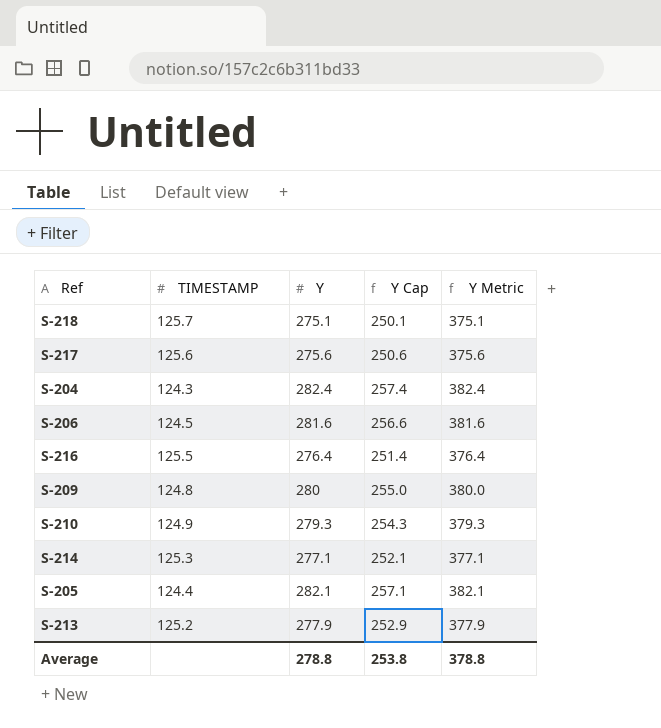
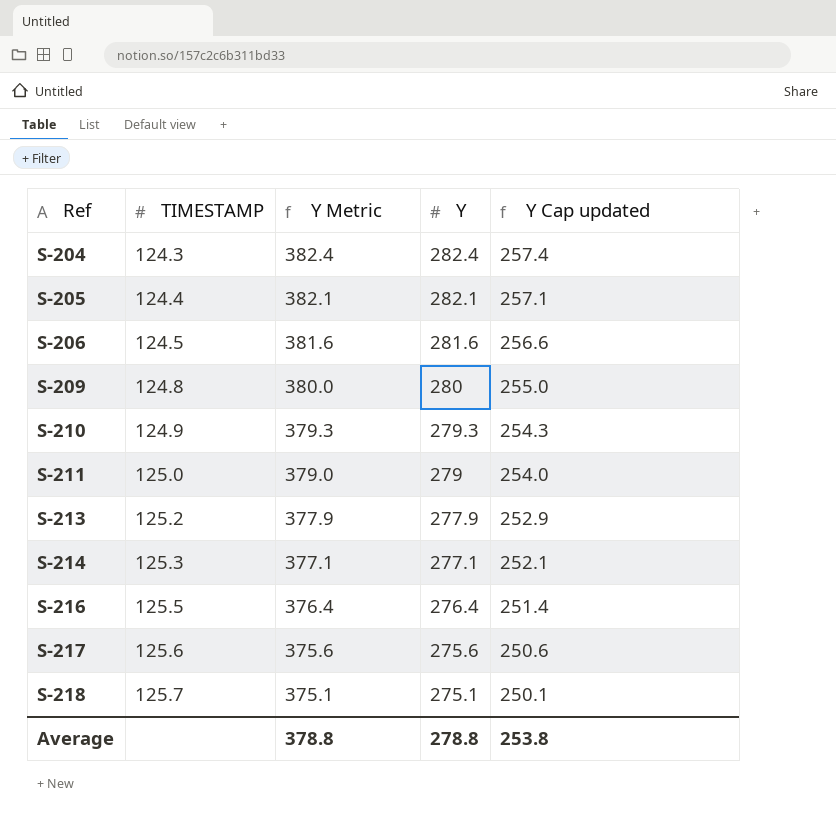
row order: none -> Ref ascending
column Y Metric | position: 5 -> 3
column name: Y Cap -> Y Cap updated
row S-211: none -> 125.0 | 379.0 | 279 | 254.0

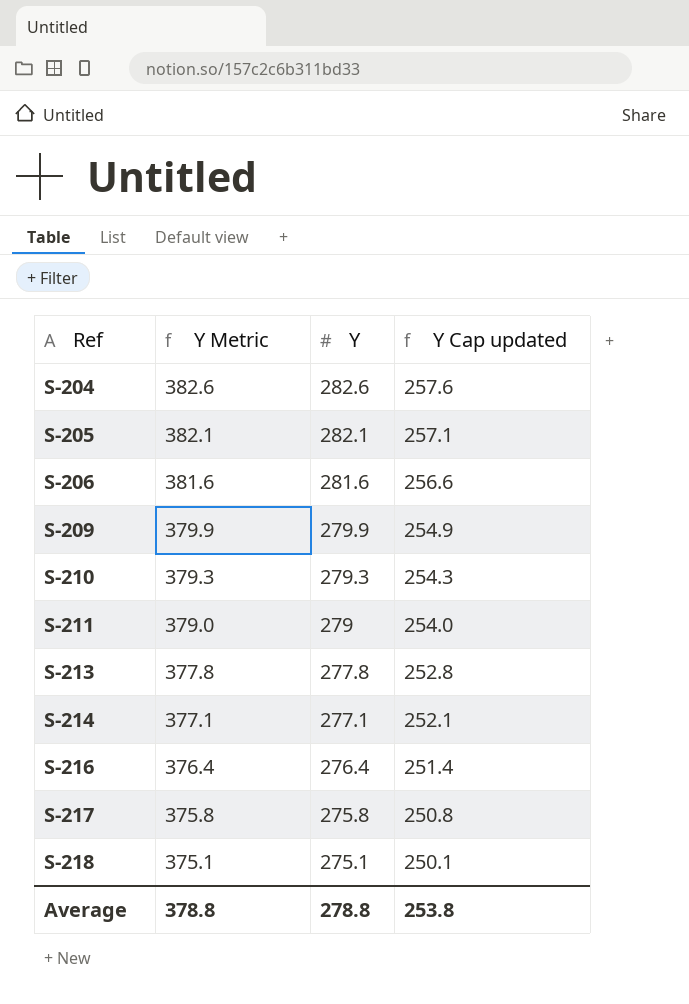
column TIMESTAMP | position: 2 -> none
S-204 | Y Metric: 382.4 -> 382.6
S-204 | Y: 282.4 -> 282.6
S-204 | Y Cap updated: 257.4 -> 257.6
S-209 | Y Metric: 380.0 -> 379.9
S-209 | Y: 280 -> 279.9
S-209 | Y Cap updated: 255.0 -> 254.9
S-213 | Y Metric: 377.9 -> 377.8
S-213 | Y: 277.9 -> 277.8
S-213 | Y Cap updated: 252.9 -> 252.8
S-217 | Y Metric: 375.6 -> 375.8
S-217 | Y: 275.6 -> 275.8
S-217 | Y Cap updated: 250.6 -> 250.8

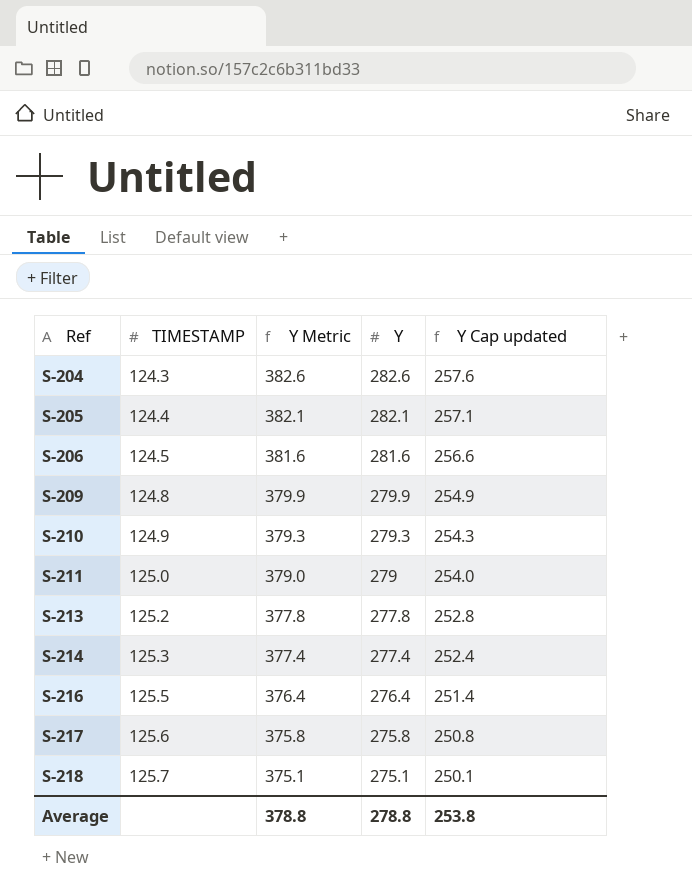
column TIMESTAMP | position: none -> 2
S-214 | Y Metric: 377.1 -> 377.4
S-214 | Y: 277.1 -> 277.4
S-214 | Y Cap updated: 252.1 -> 252.4

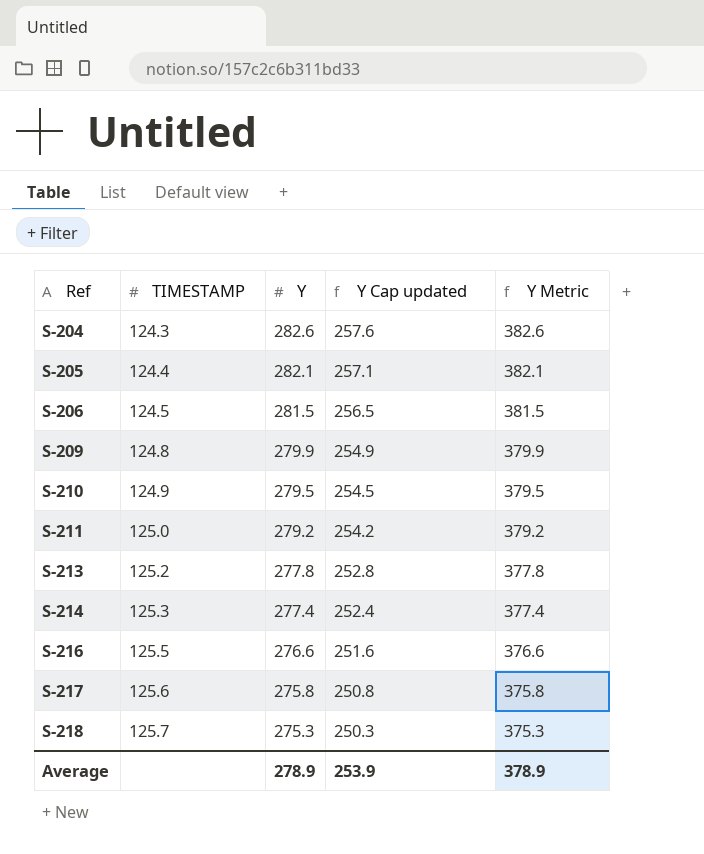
column Y Metric | position: 3 -> 5
S-206 | Y: 281.6 -> 281.5
S-206 | Y Cap updated: 256.6 -> 256.5
S-206 | Y Metric: 381.6 -> 381.5
S-210 | Y: 279.3 -> 279.5
S-210 | Y Cap updated: 254.3 -> 254.5
S-210 | Y Metric: 379.3 -> 379.5
S-211 | Y: 279 -> 279.2
S-211 | Y Cap updated: 254.0 -> 254.2
S-211 | Y Metric: 379.0 -> 379.2
S-216 | Y: 276.4 -> 276.6
S-216 | Y Cap updated: 251.4 -> 251.6
S-216 | Y Metric: 376.4 -> 376.6
S-218 | Y: 275.1 -> 275.3
S-218 | Y Cap updated: 250.1 -> 250.3
S-218 | Y Metric: 375.1 -> 375.3
Average | Y: 278.8 -> 278.9
Average | Y Cap updated: 253.8 -> 253.9
Average | Y Metric: 378.8 -> 378.9

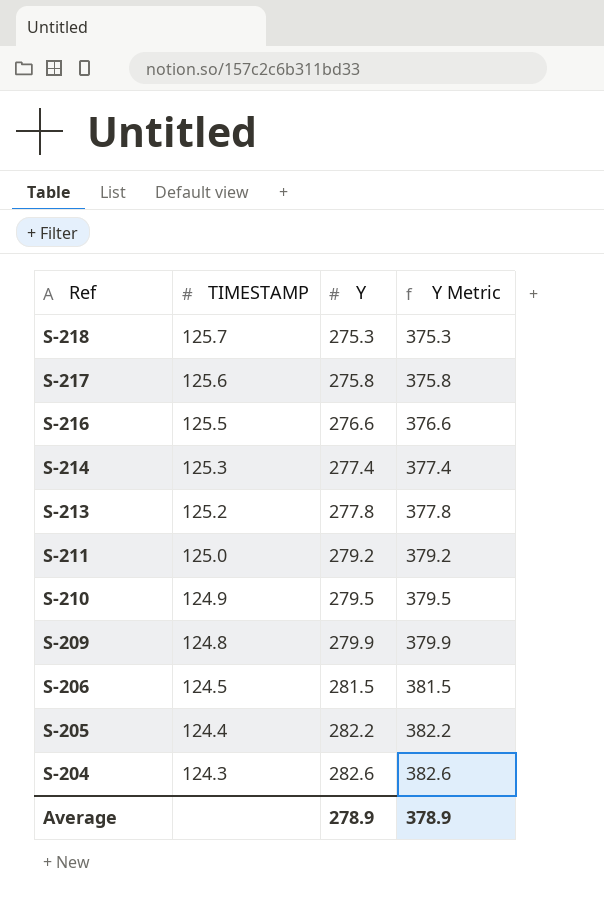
row order: Ref ascending -> Ref descending
column Y Cap updated | formula: [Y] - 25 -> none
S-205 | Y: 282.1 -> 282.2
S-205 | Y Metric: 382.1 -> 382.2

